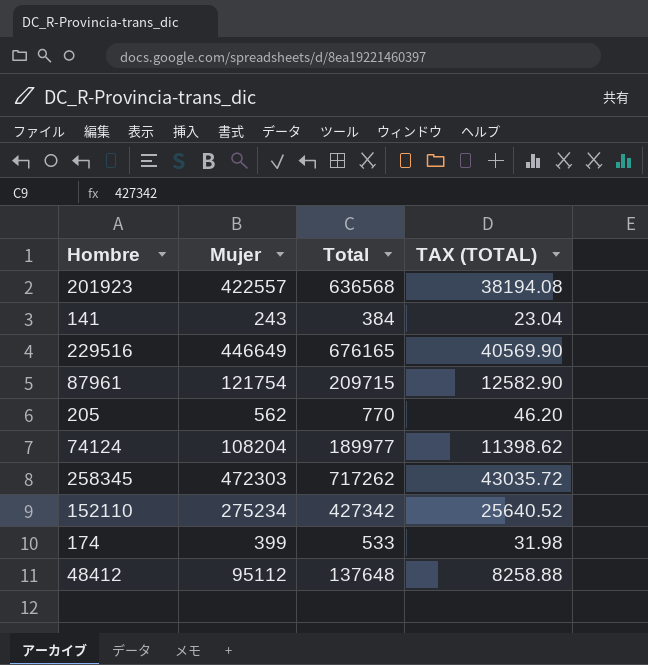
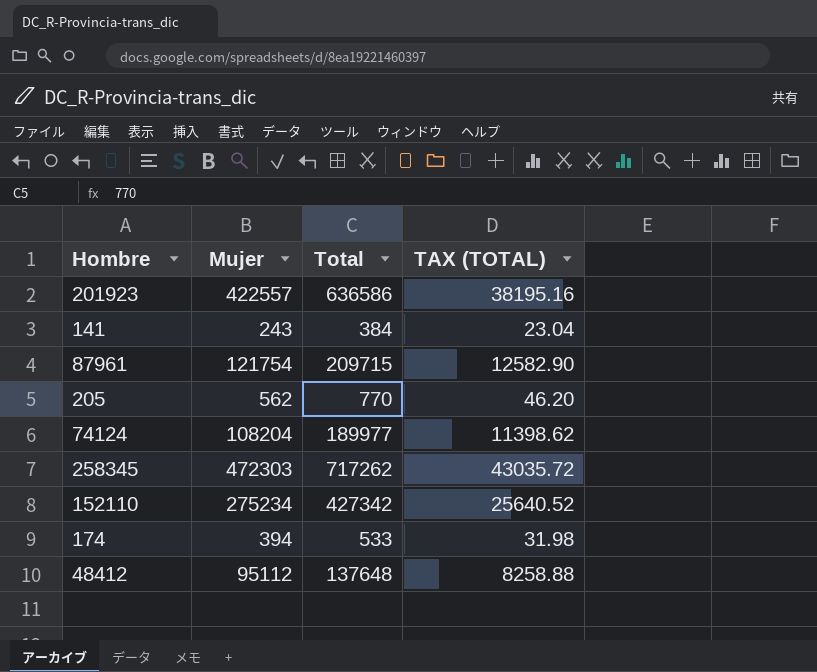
row 229516: 446649 | 676165 | 40569.90 -> none
201923 | Total: 636568 -> 636586
201923 | TAX (TOTAL): 38194.08 -> 38195.16
174 | Mujer: 399 -> 394

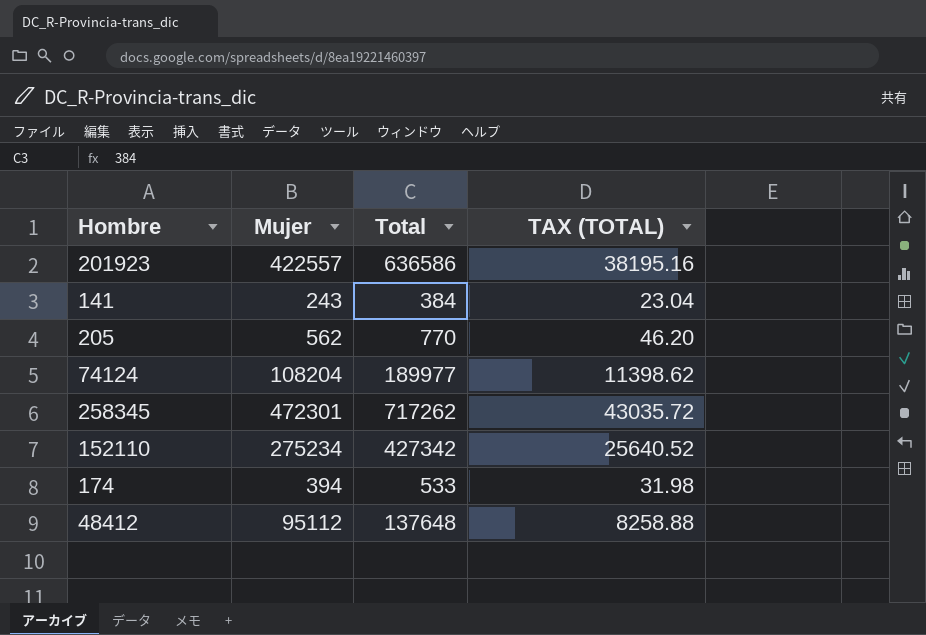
row 87961: 121754 | 209715 | 12582.90 -> none
258345 | Mujer: 472303 -> 472301

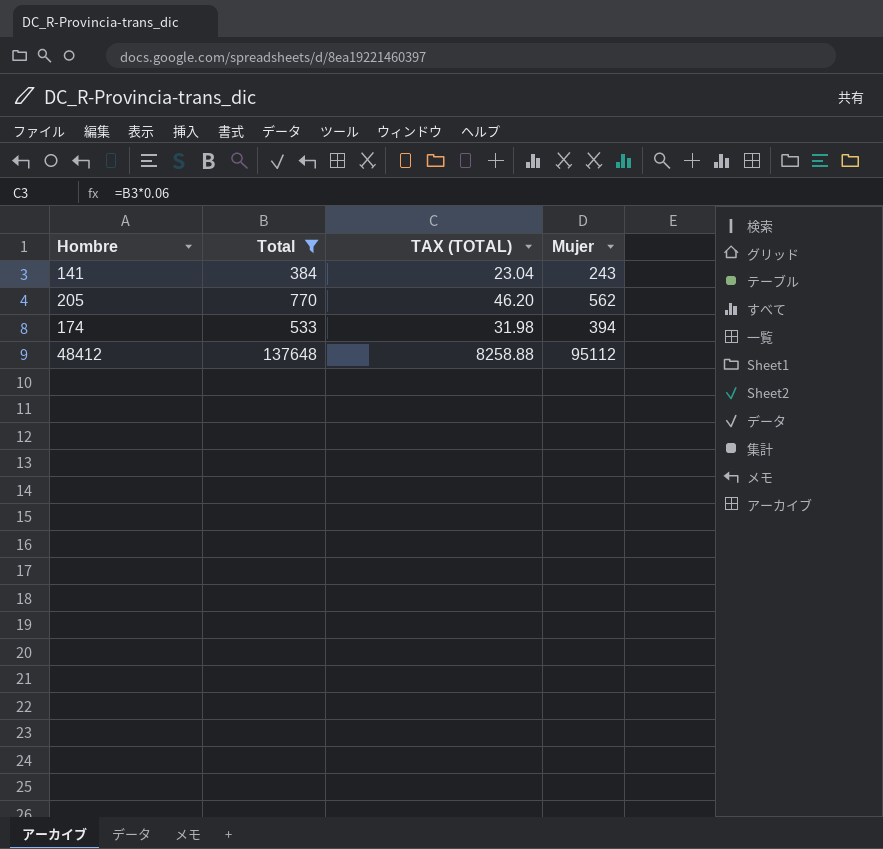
filter: none -> Total <= 137648
column Mujer | position: 2 -> 4

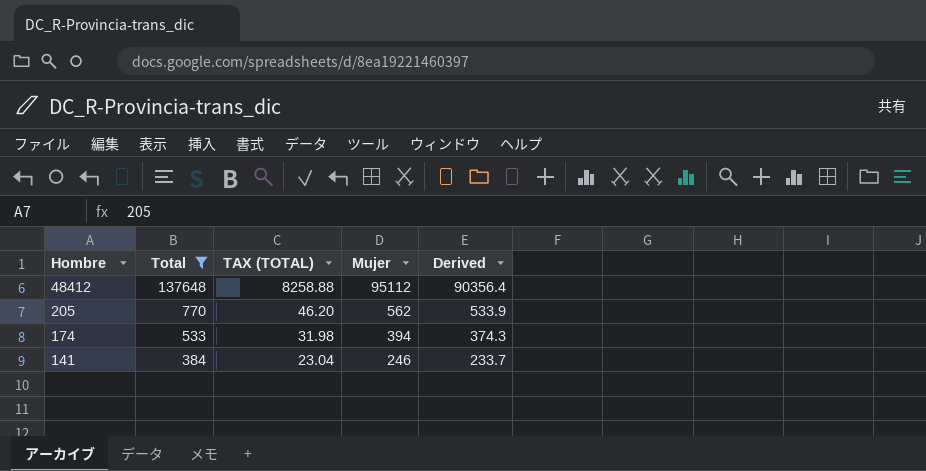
row order: none -> Hombre descending
column Derived | formula: none -> [Mujer] * 0.95
141 | Mujer: 243 -> 246

